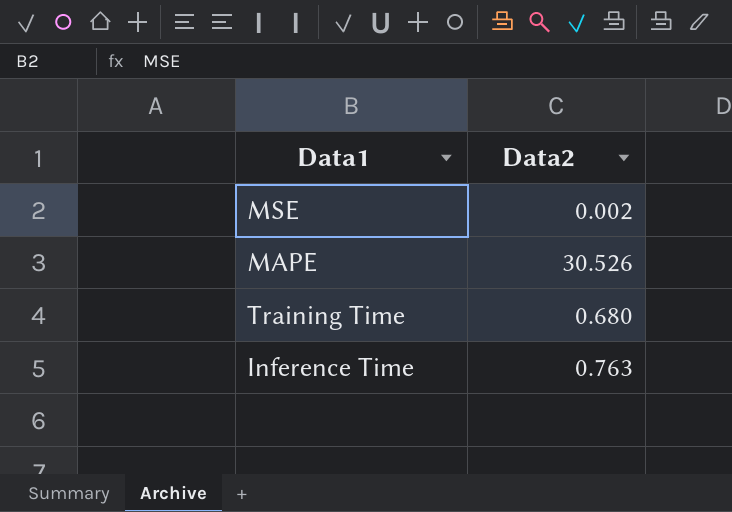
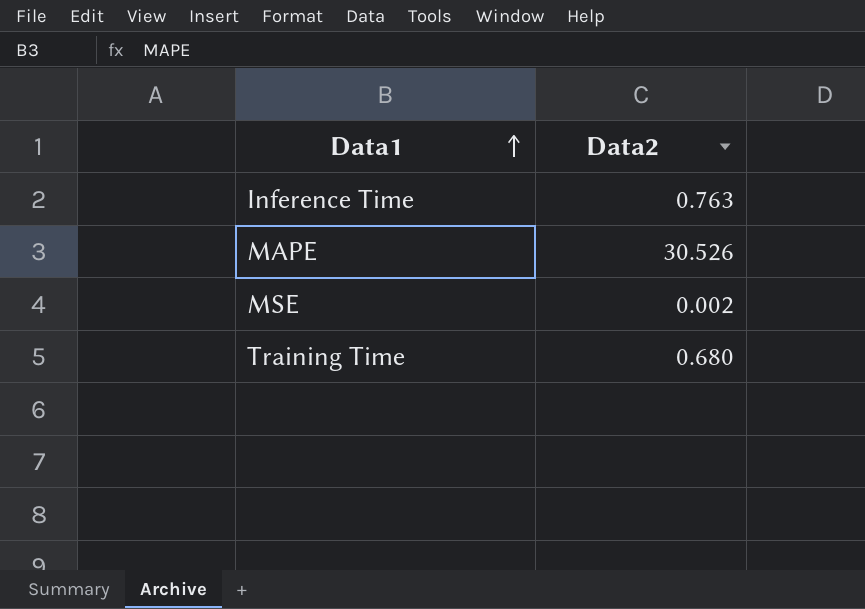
row order: none -> Data1 ascending

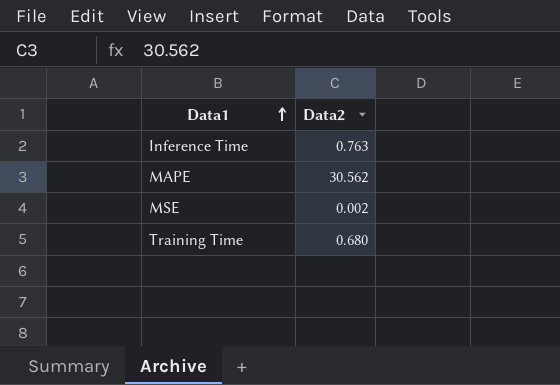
MAPE | Data2: 30.526 -> 30.562

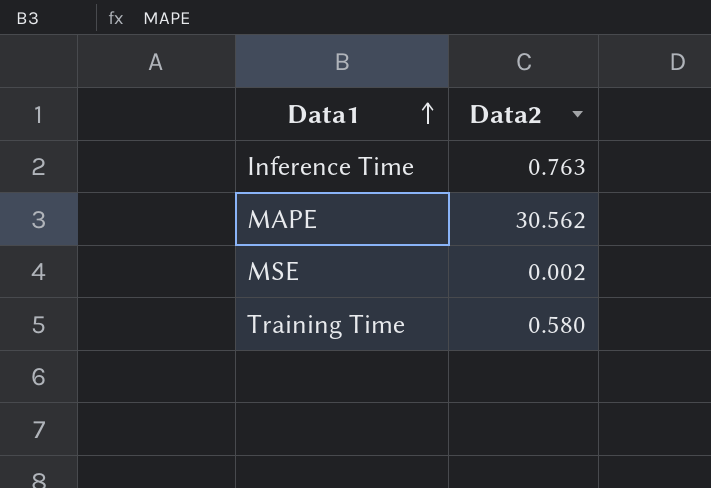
Training Time | Data2: 0.680 -> 0.580

